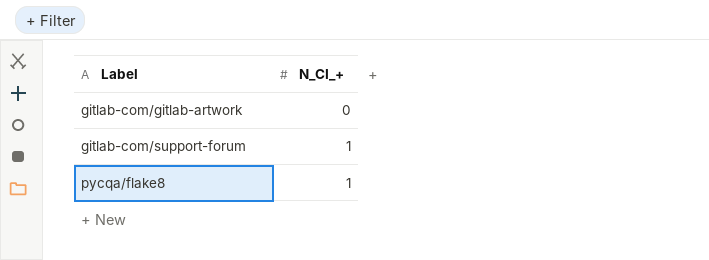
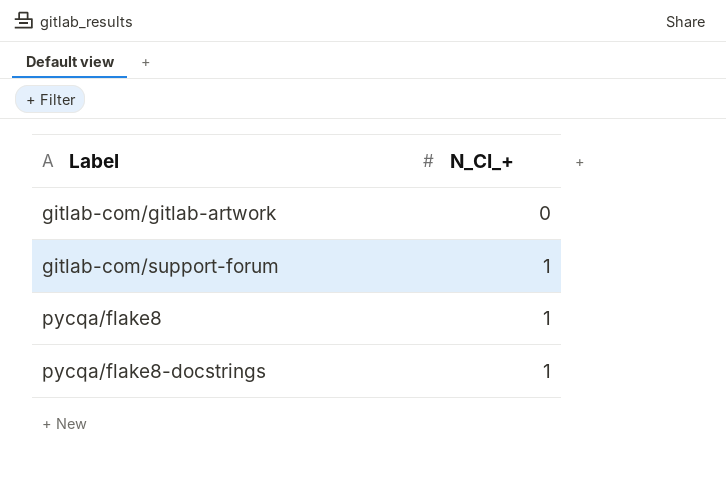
row pycqa/flake8-docstrings: none -> 1

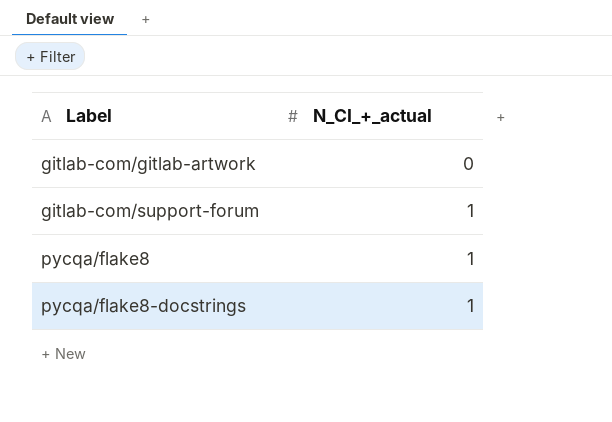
column name: N_CI_+ -> N_CI_+_actual

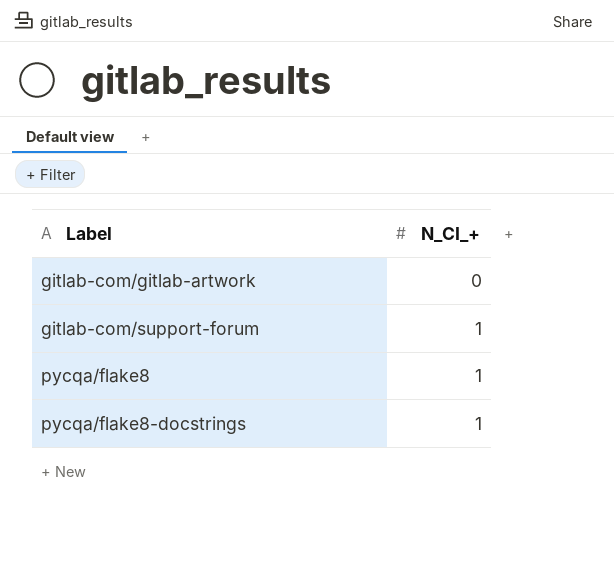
column name: N_CI_+_actual -> N_CI_+

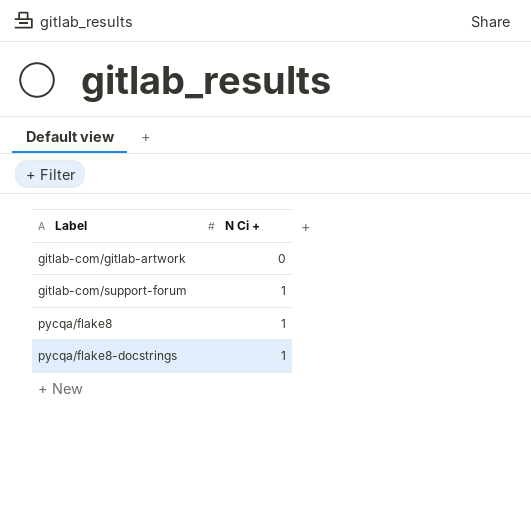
column name: N_CI_+ -> N Ci +

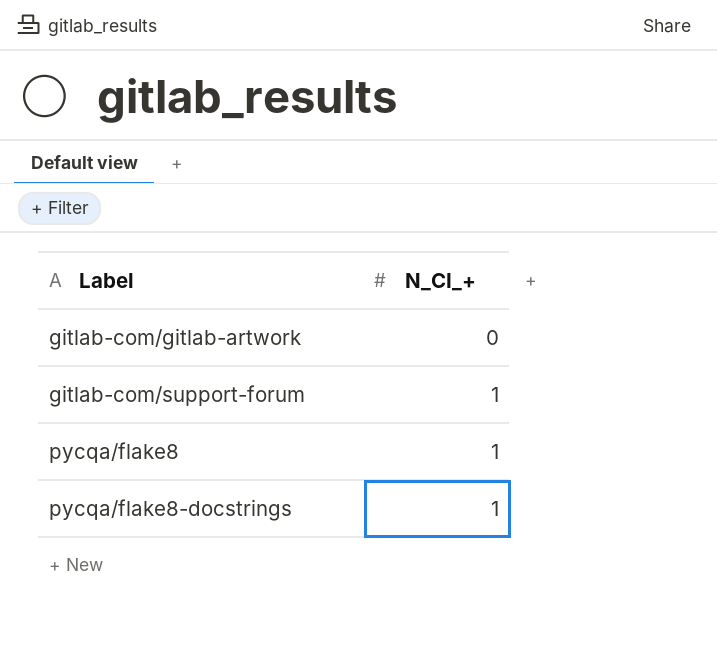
column name: N Ci + -> N_CI_+

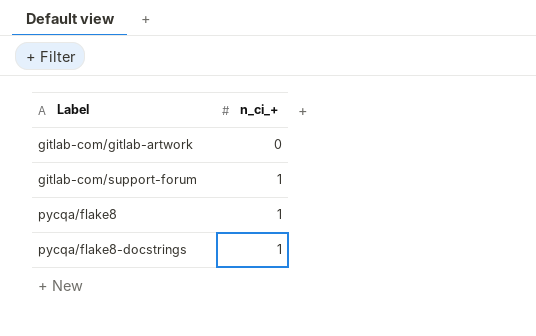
column name: N_CI_+ -> n_ci_+

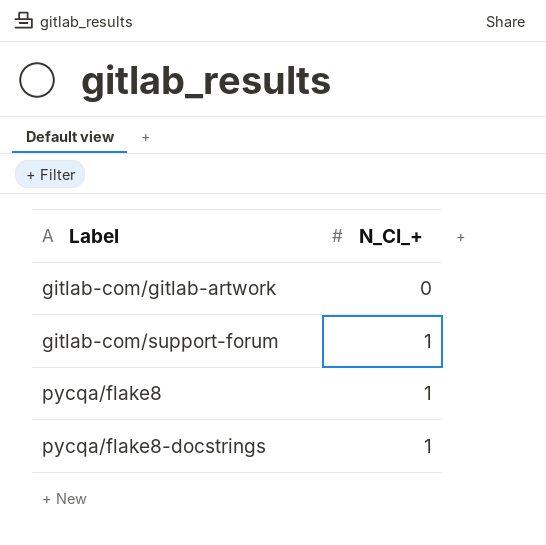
column name: n_ci_+ -> N_CI_+

